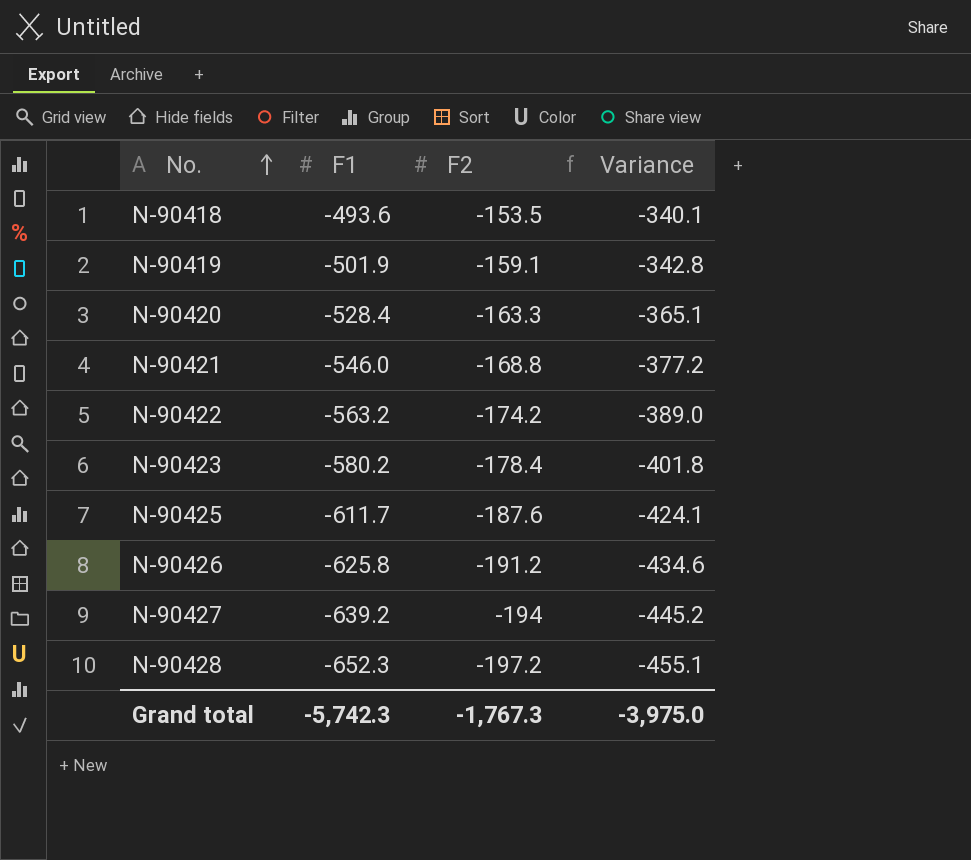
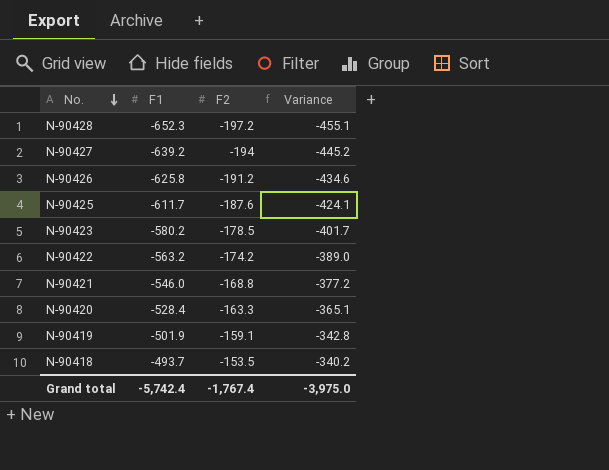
row order: No. ascending -> No. descending
N-90423 | F2: -178.4 -> -178.5
N-90423 | Variance: -401.8 -> -401.7
N-90418 | F1: -493.6 -> -493.7
N-90418 | Variance: -340.1 -> -340.2
Grand total | F1: -5,742.3 -> -5,742.4
Grand total | F2: -1,767.3 -> -1,767.4

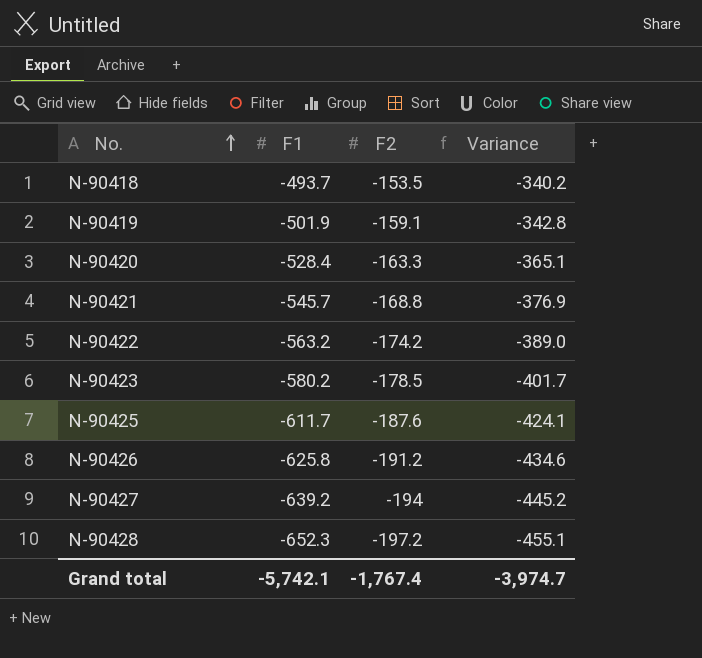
row order: No. descending -> No. ascending
N-90421 | F1: -546.0 -> -545.7
N-90421 | Variance: -377.2 -> -376.9
Grand total | F1: -5,742.4 -> -5,742.1
Grand total | Variance: -3,975.0 -> -3,974.7

